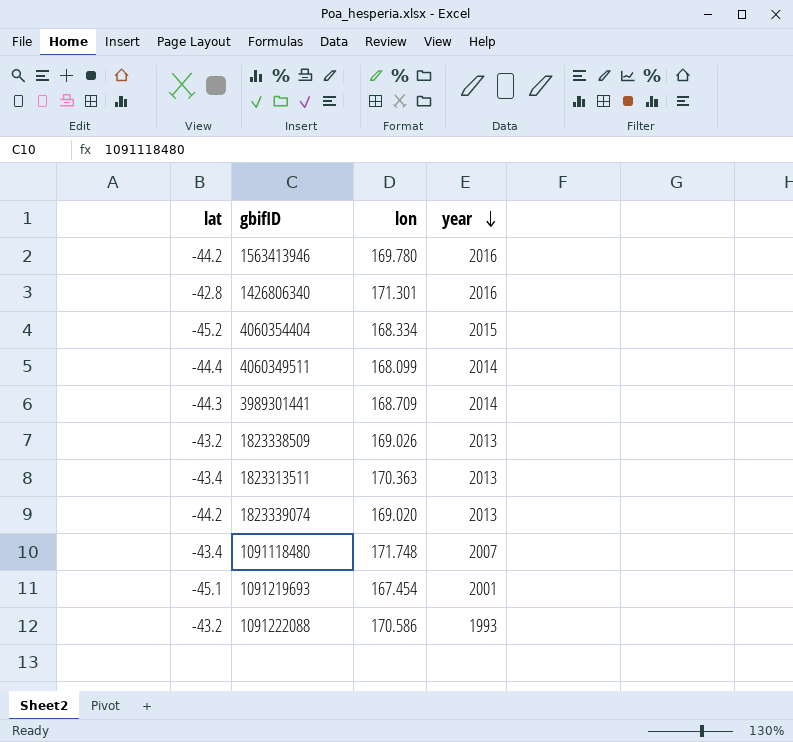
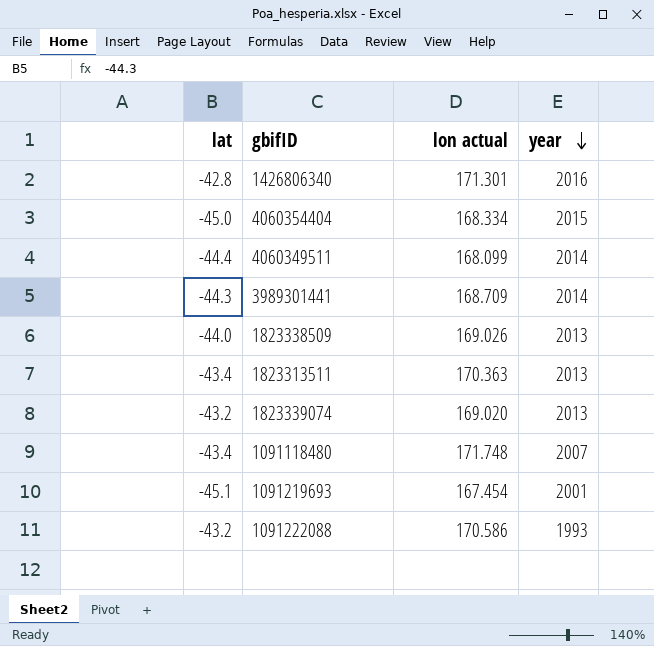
column name: lon -> lon actual
row 1563413946: -44.2 | 169.780 | 2016 -> none
4060354404 | lat: -45.2 -> -45.0
1823338509 | lat: -43.2 -> -44.0
1823339074 | lat: -44.2 -> -43.2

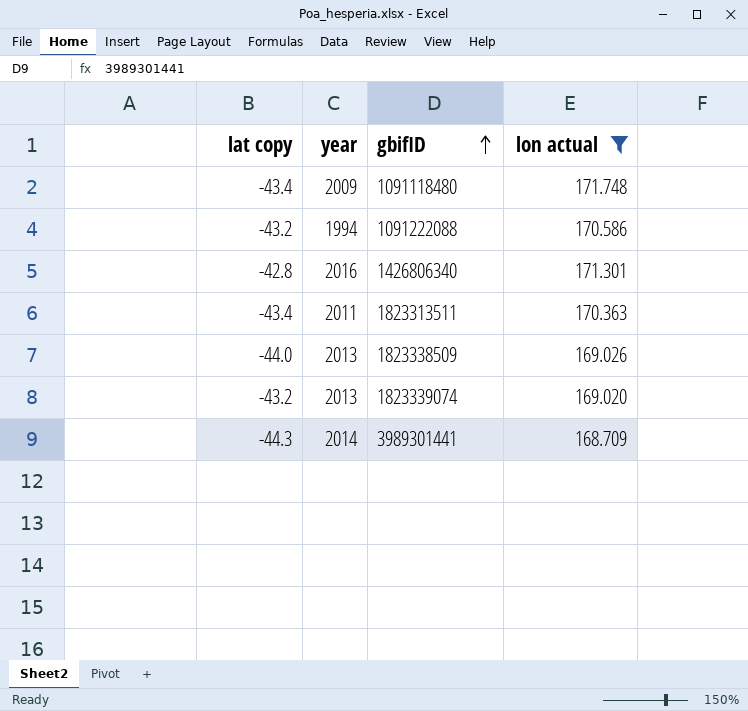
filter: none -> lon actual >= 168.709
row order: year descending -> gbifID ascending
column name: lat -> lat copy
column year | position: 4 -> 2
1091118480 | year: 2007 -> 2009
1091222088 | year: 1993 -> 1994
1823313511 | year: 2013 -> 2011

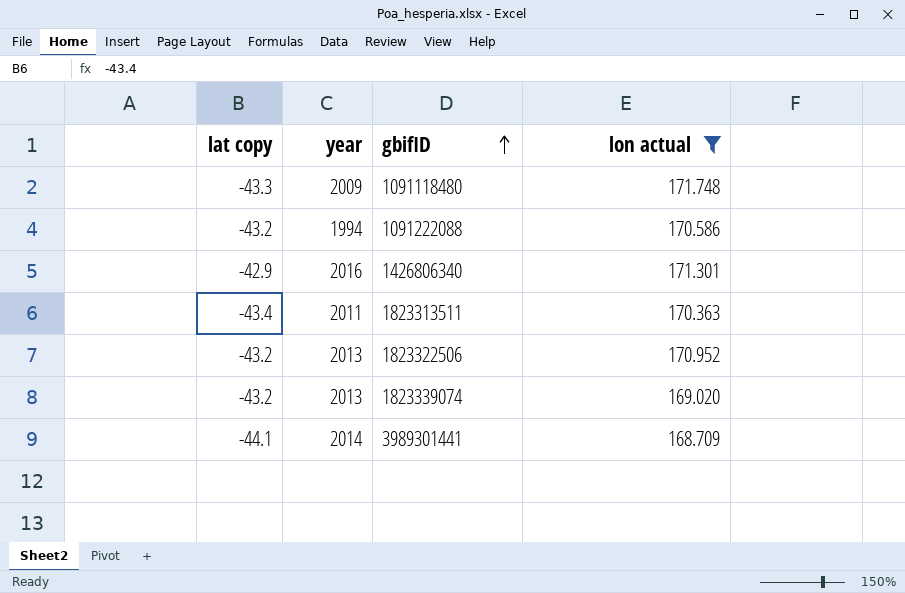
row 1823338509: -44.0 | 2013 | 169.026 -> none
1091118480 | lat copy: -43.4 -> -43.3
1426806340 | lat copy: -42.8 -> -42.9
row 1823322506: none -> -43.2 | 2013 | 170.952
3989301441 | lat copy: -44.3 -> -44.1

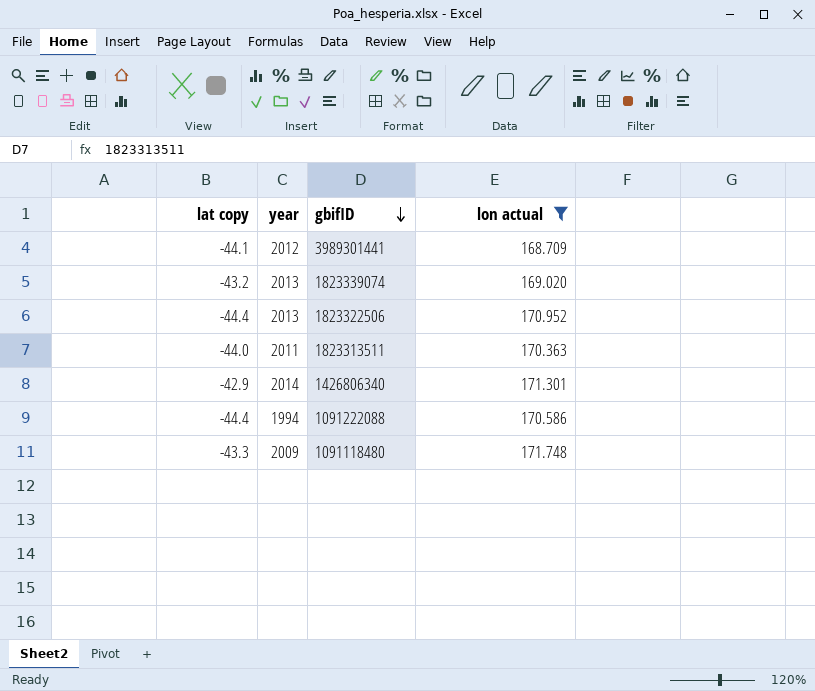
row order: gbifID ascending -> gbifID descending
3989301441 | year: 2014 -> 2012
1823322506 | lat copy: -43.2 -> -44.4
1823313511 | lat copy: -43.4 -> -44.0
1426806340 | year: 2016 -> 2014
1091222088 | lat copy: -43.2 -> -44.4

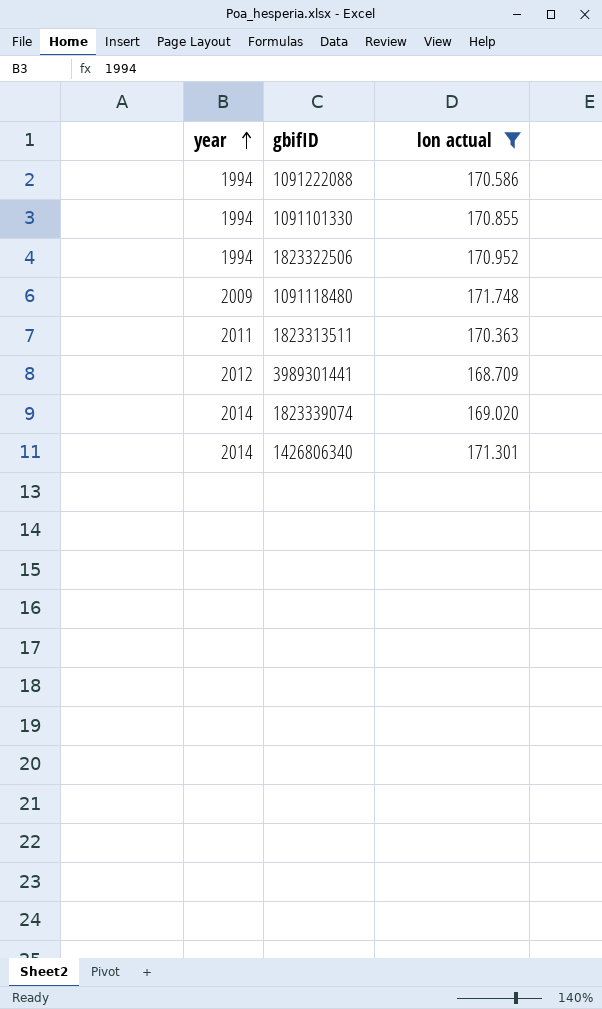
row order: gbifID descending -> year ascending
column lat copy | position: 1 -> none
row 1091101330: none -> 1994 | 170.855
1823322506 | year: 2013 -> 1994
1823339074 | year: 2013 -> 2014

